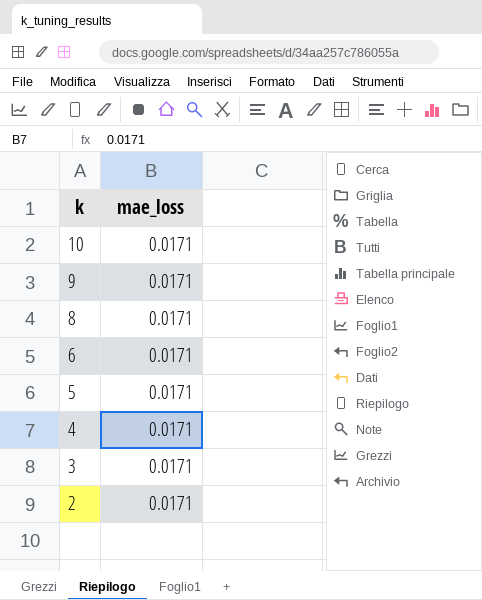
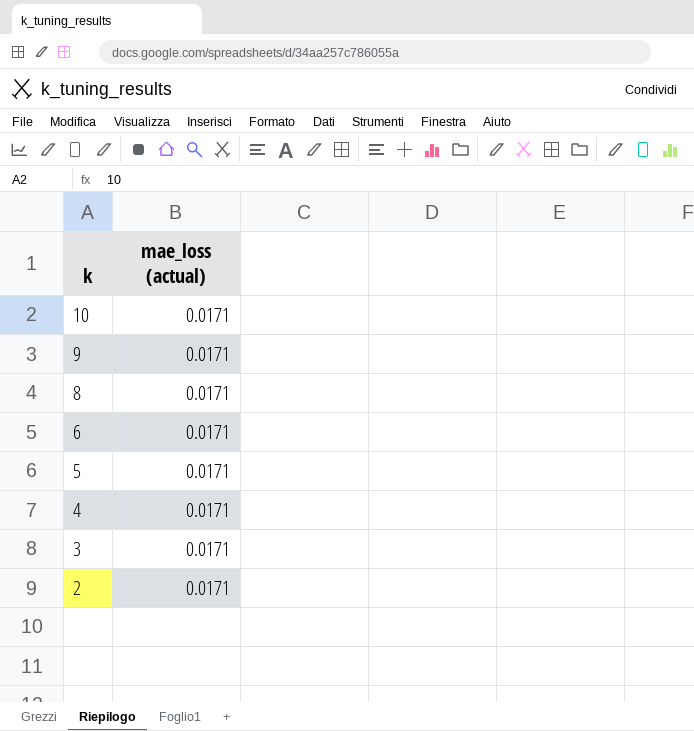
column name: mae_loss -> mae_loss (actual)

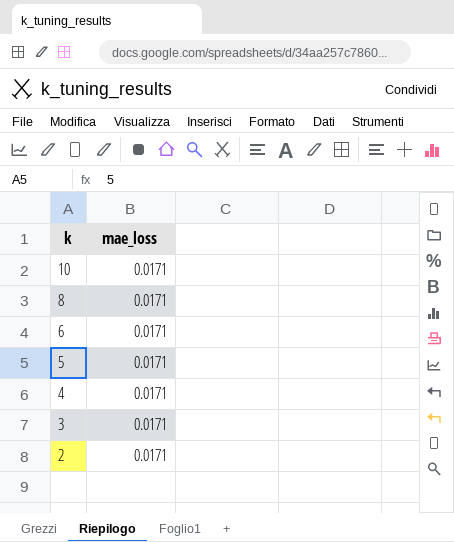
column name: mae_loss (actual) -> mae_loss
row 9: 0.0171 -> none

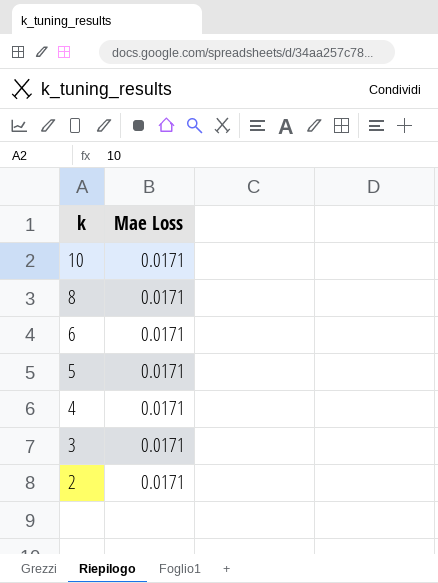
column name: mae_loss -> Mae Loss

